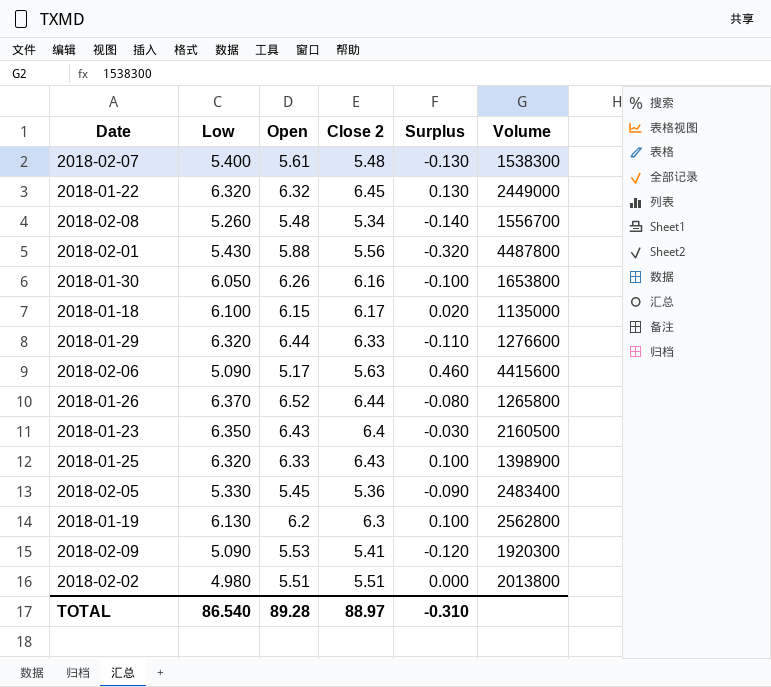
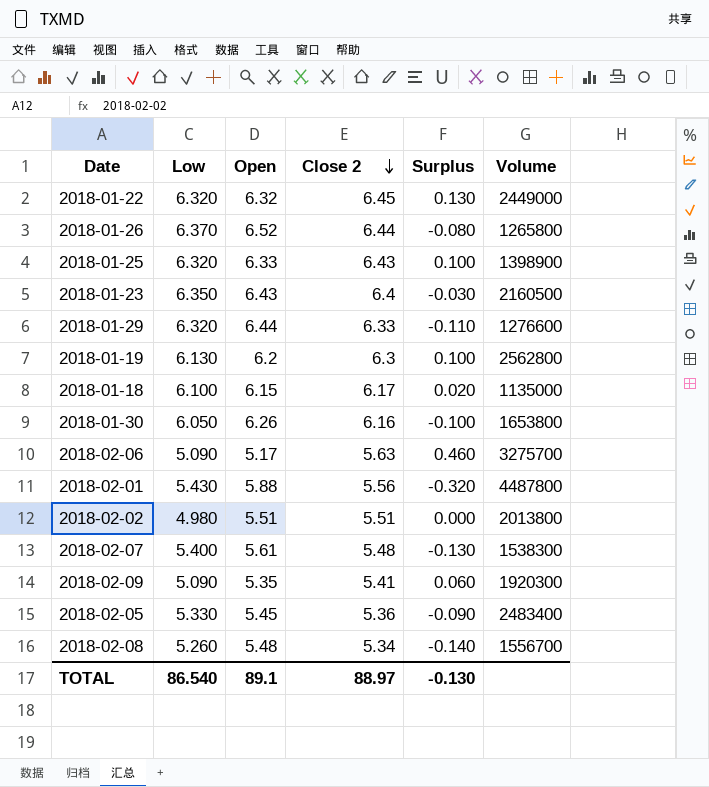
row order: none -> Close 2 descending
2018-02-06 | Volume: 4415600 -> 3275700
2018-02-09 | Open: 5.53 -> 5.35
2018-02-09 | Surplus: -0.120 -> 0.060
TOTAL | Open: 89.28 -> 89.1
TOTAL | Surplus: -0.310 -> -0.130

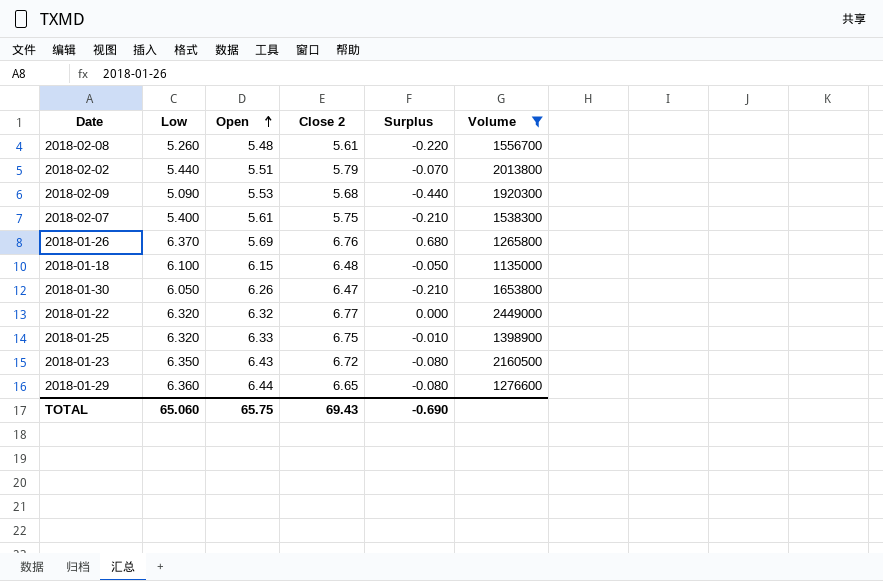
filter: none -> Volume <= 2449000
row order: Close 2 descending -> Open ascending
column Surplus | formula: [Close 2] - [Open] -> [Low] - [Open]
2018-02-08 | Close 2: 5.34 -> 5.61
2018-02-02 | Low: 4.980 -> 5.440
2018-02-02 | Close 2: 5.51 -> 5.79
2018-02-09 | Open: 5.35 -> 5.53
2018-02-09 | Close 2: 5.41 -> 5.68
2018-02-07 | Close 2: 5.48 -> 5.75
2018-01-26 | Open: 6.52 -> 5.69
2018-01-26 | Close 2: 6.44 -> 6.76
2018-01-18 | Close 2: 6.17 -> 6.48
2018-01-30 | Close 2: 6.16 -> 6.47
2018-01-22 | Close 2: 6.45 -> 6.77
2018-01-25 | Close 2: 6.43 -> 6.75
2018-01-23 | Close 2: 6.4 -> 6.72
2018-01-29 | Low: 6.320 -> 6.360
2018-01-29 | Close 2: 6.33 -> 6.65
TOTAL | Low: 86.540 -> 65.060
TOTAL | Open: 89.1 -> 65.75
TOTAL | Close 2: 88.97 -> 69.43
TOTAL | Surplus: -0.130 -> -0.690

